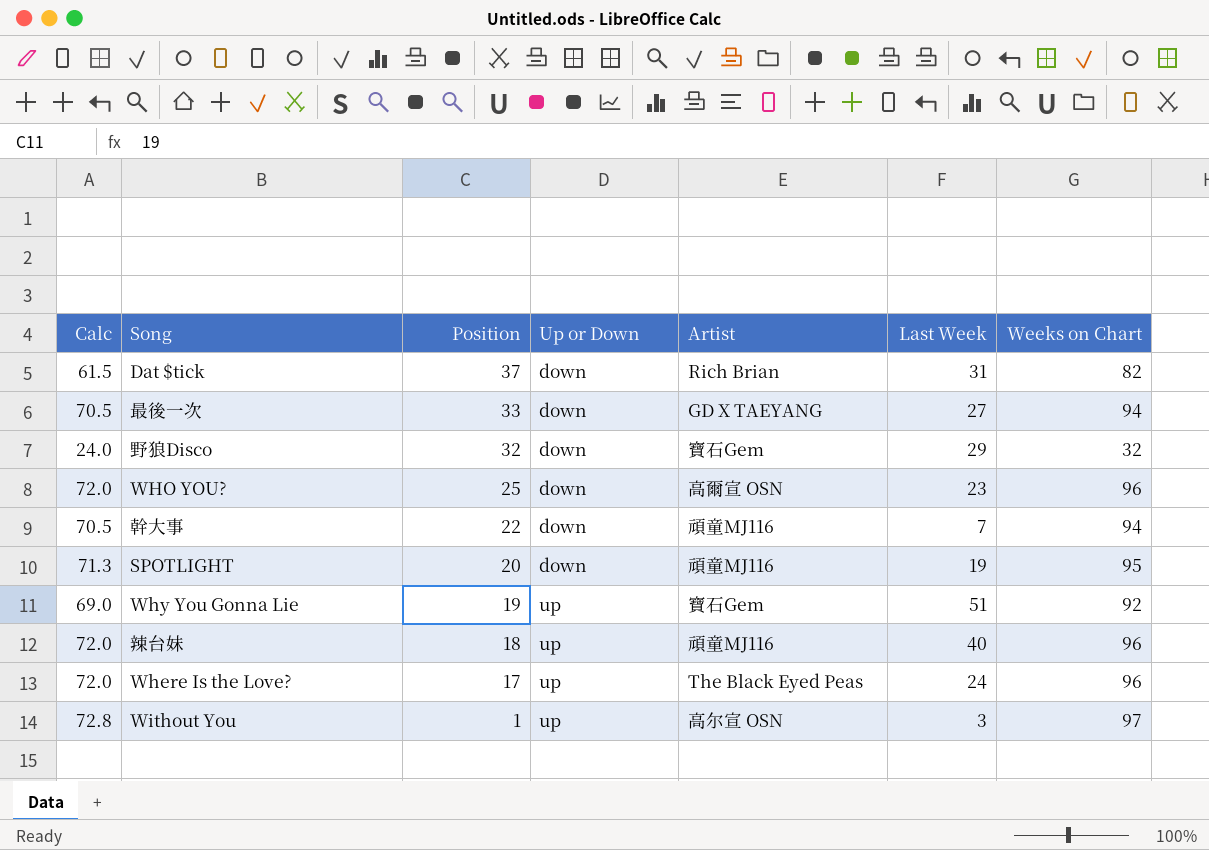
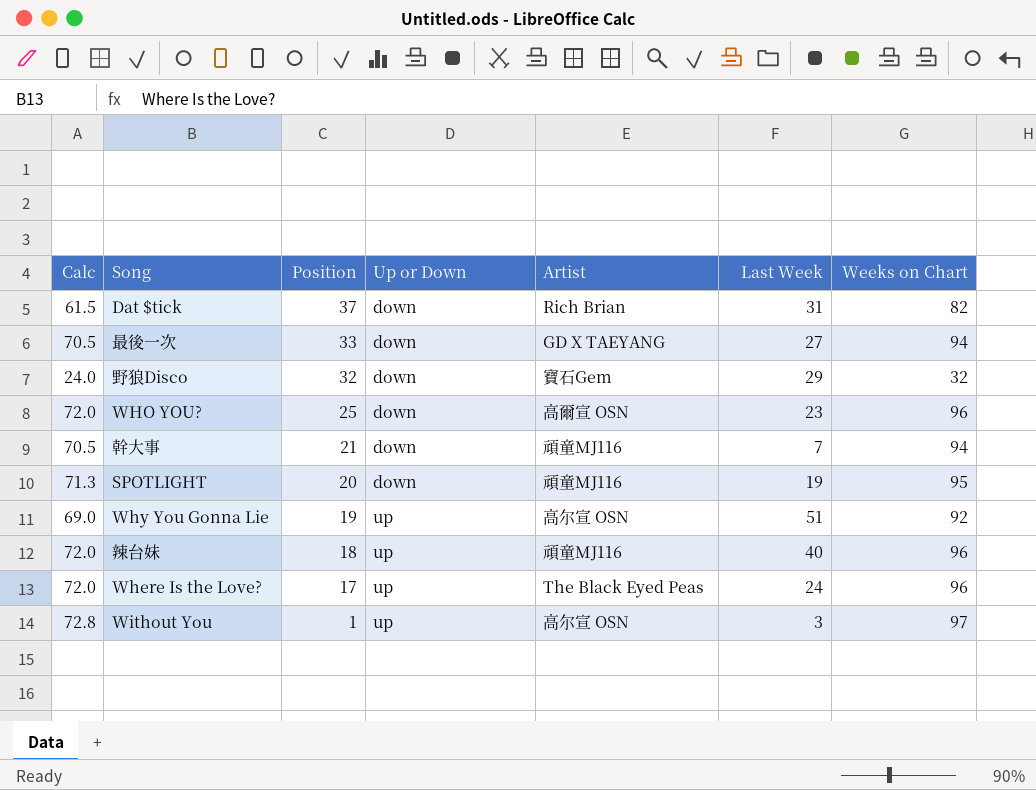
幹大事 | Position: 22 -> 21
Why You Gonna Lie | Artist: 寶石Gem -> 高尔宣 OSN

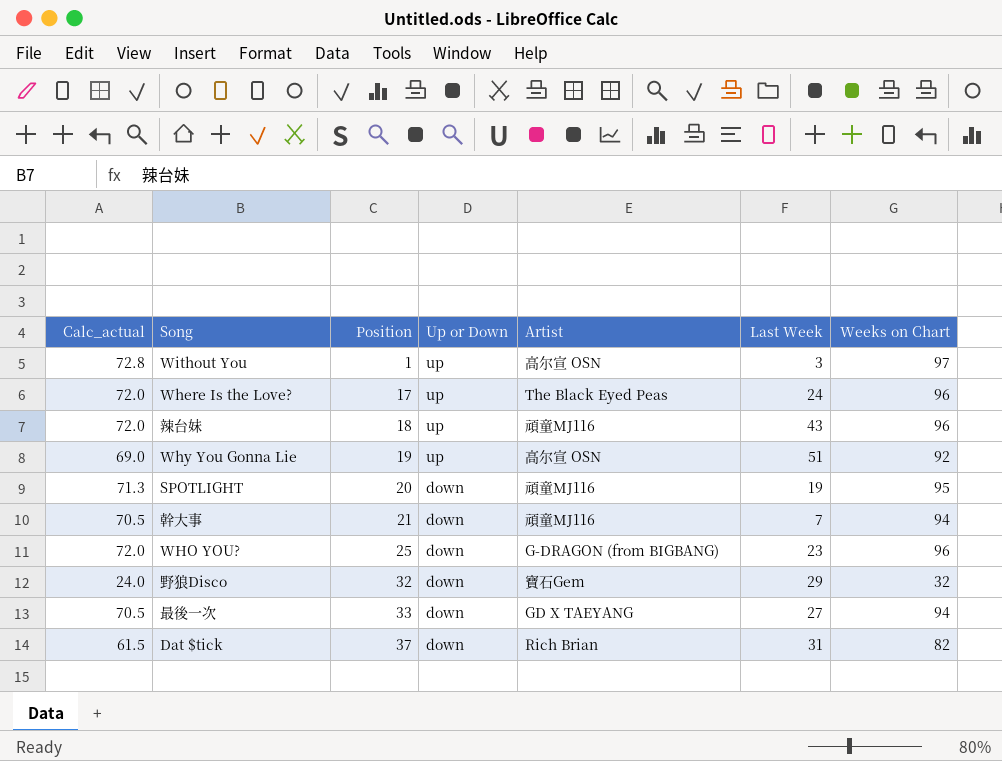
row order: Position descending -> Position ascending
column name: Calc -> Calc_actual
辣台妹 | Last Week: 40 -> 43
WHO YOU? | Artist: 高爾宣 OSN -> G-DRAGON (from BIGBANG)

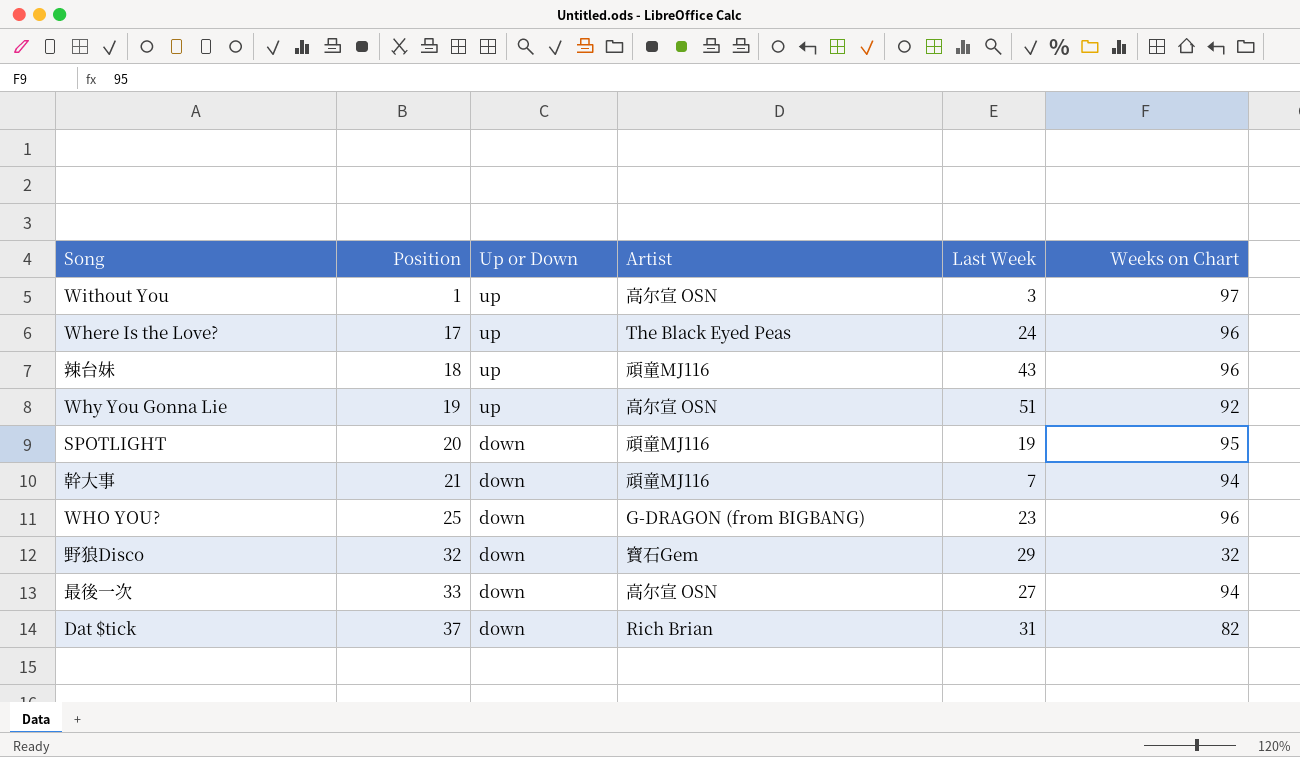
column Calc_actual | formula: [Weeks on Chart] * 0.75 -> none
最後一次 | Artist: GD X TAEYANG -> 高尔宣 OSN

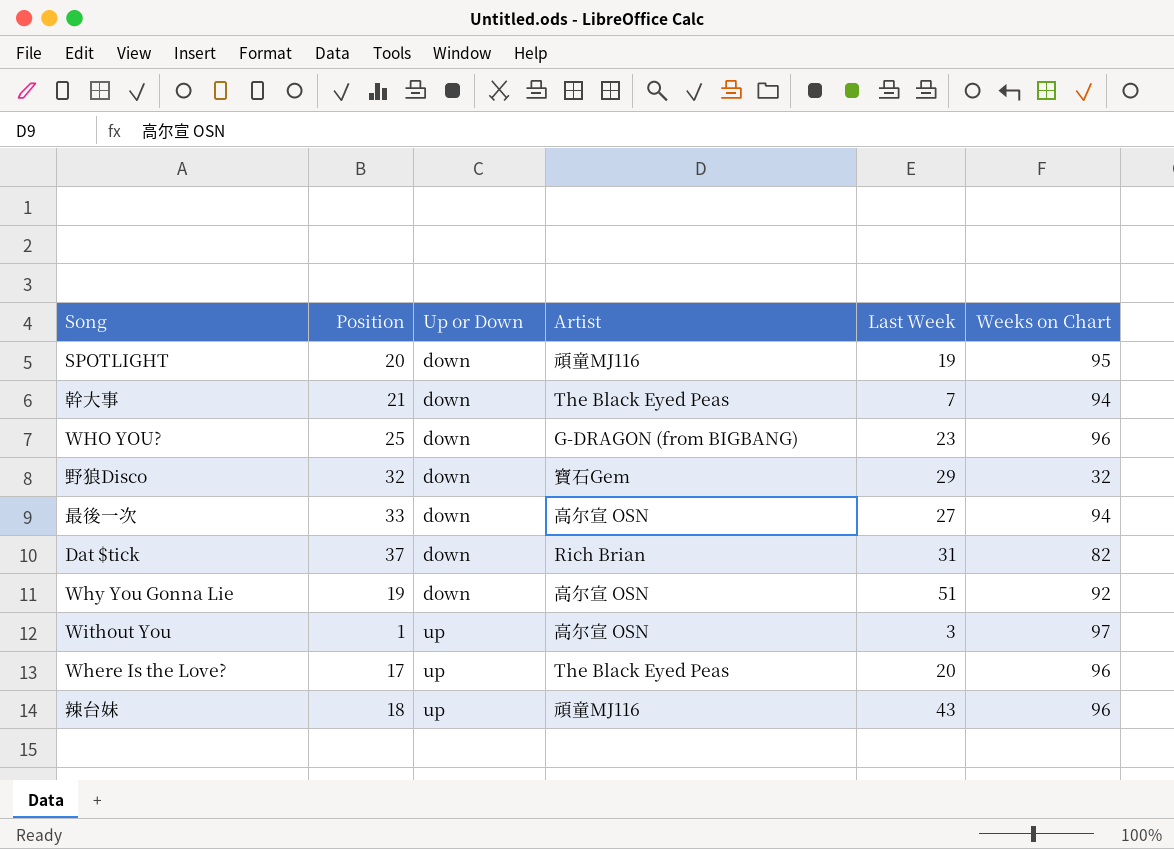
row order: Position ascending -> Up or Down ascending
幹大事 | Artist: 頑童MJ116 -> The Black Eyed Peas
Why You Gonna Lie | Up or Down: up -> down
Where Is the Love? | Last Week: 24 -> 20

